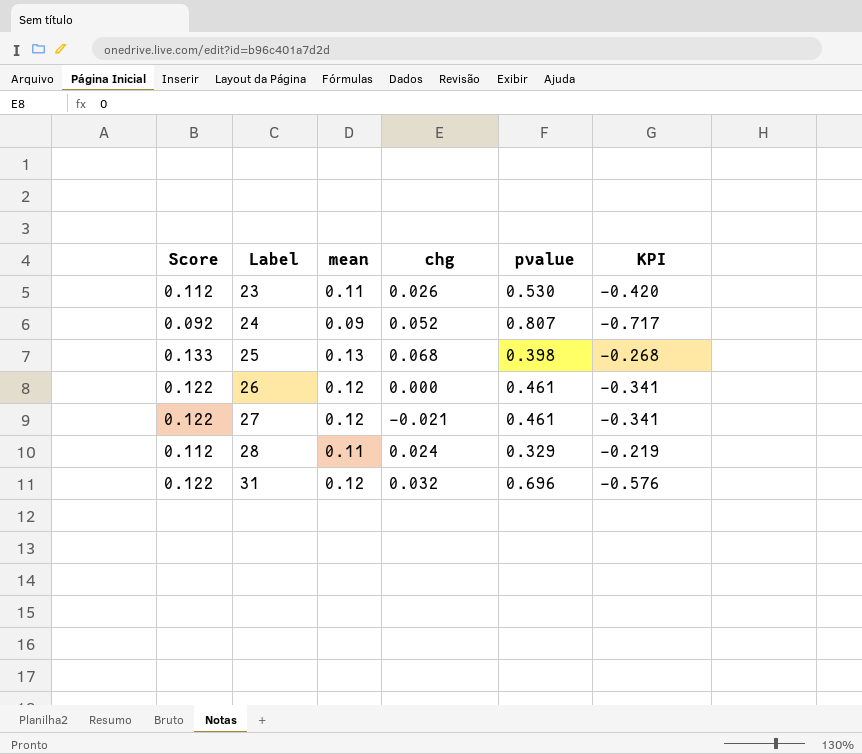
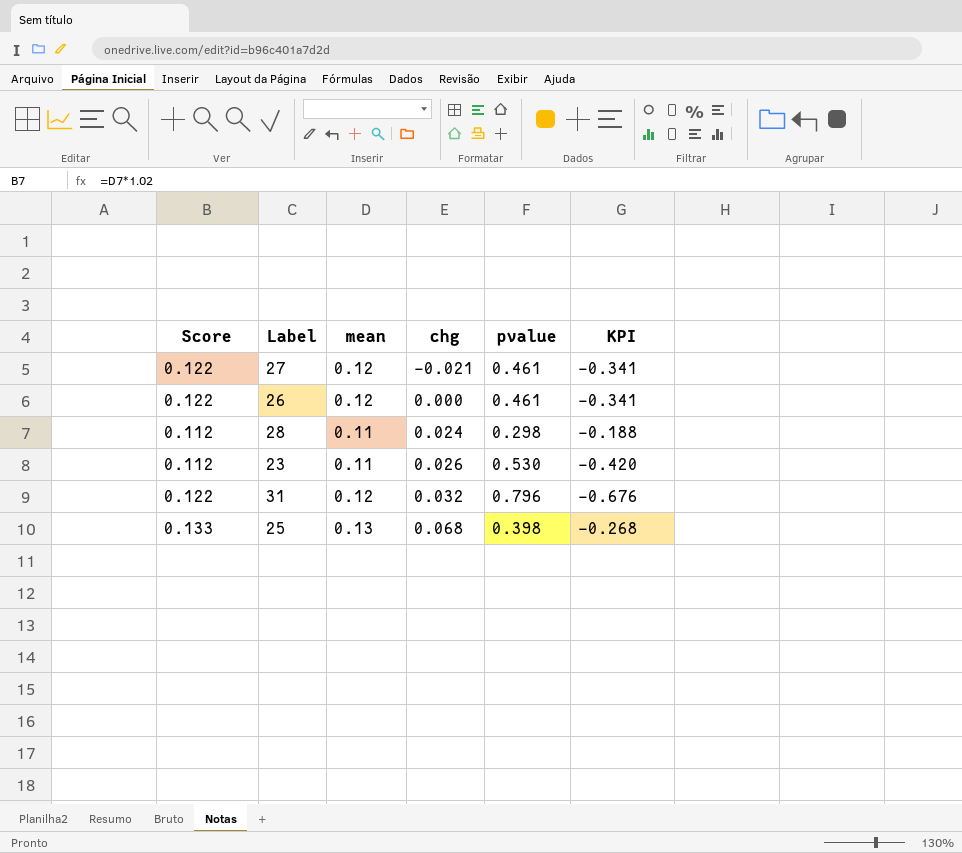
row order: Label ascending -> chg ascending
row 24: 0.092 | 0.09 | 0.052 | 0.807 | -0.717 -> none
28 | pvalue: 0.329 -> 0.298
28 | KPI: -0.219 -> -0.188
31 | pvalue: 0.696 -> 0.796
31 | KPI: -0.576 -> -0.676

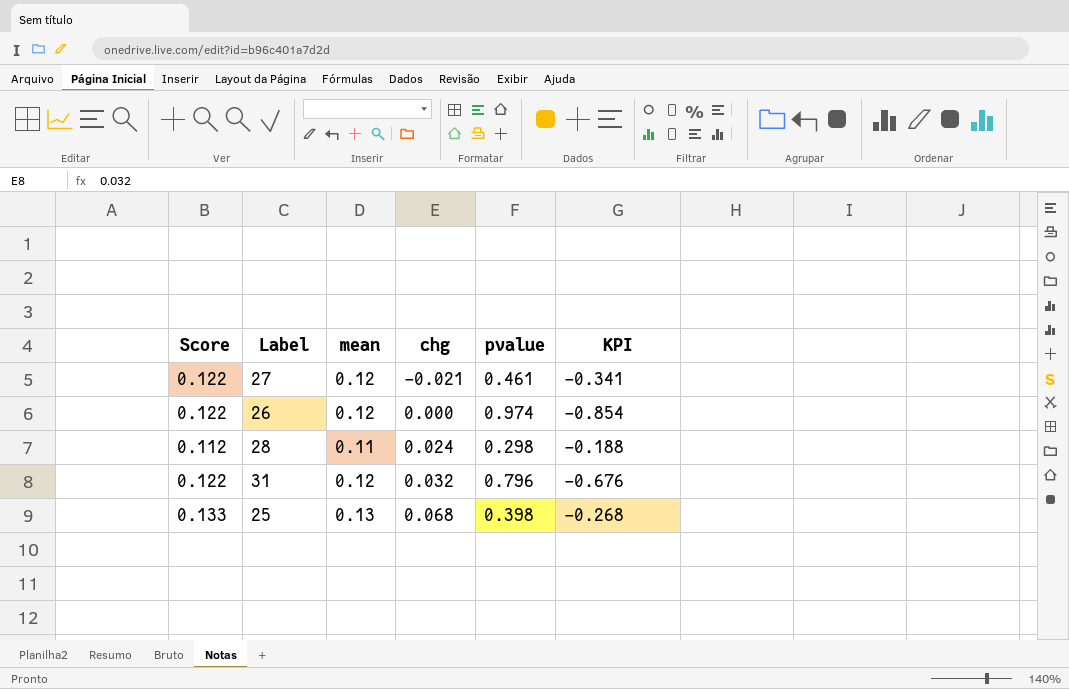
row 23: 0.112 | 0.11 | 0.026 | 0.530 | -0.420 -> none
26 | pvalue: 0.461 -> 0.974
26 | KPI: -0.341 -> -0.854

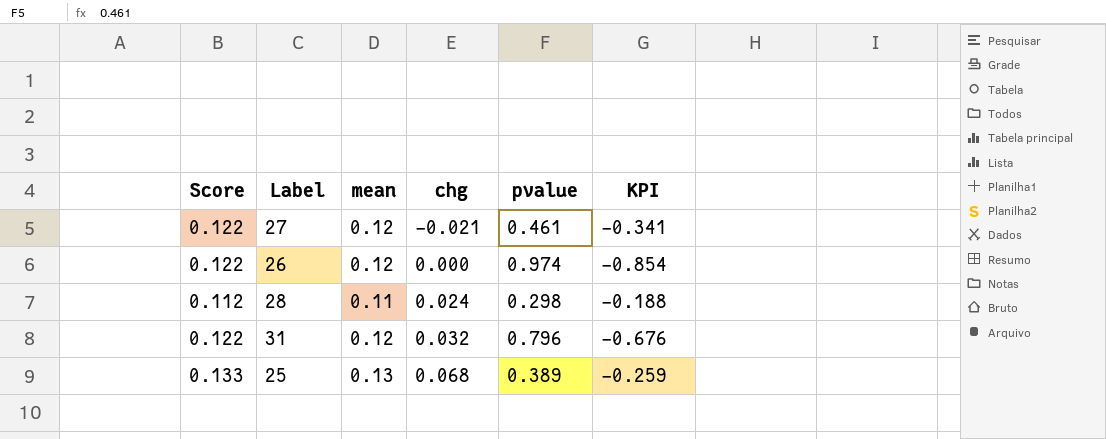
25 | pvalue: 0.398 -> 0.389
25 | KPI: -0.268 -> -0.259

